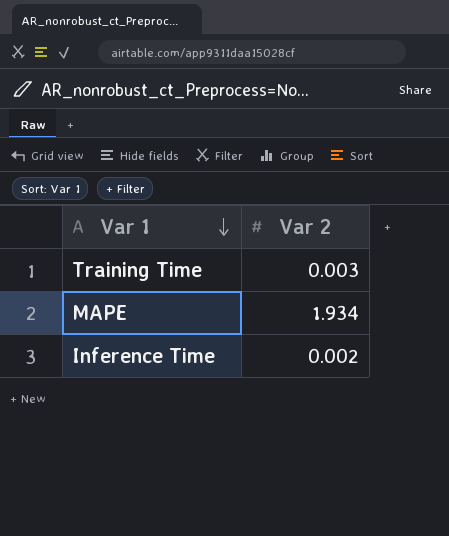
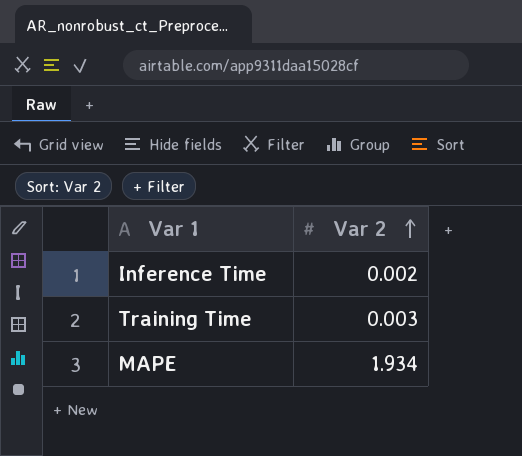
row order: Var 1 descending -> Var 2 ascending

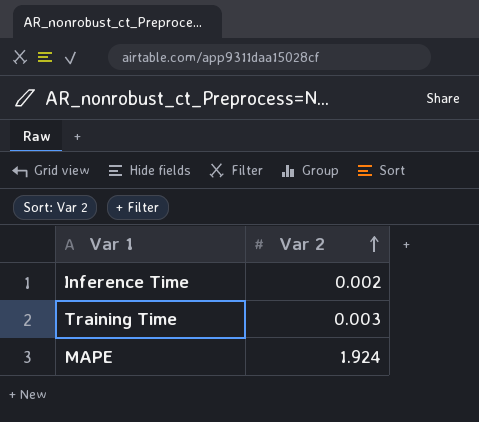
MAPE | Var 2: 1.934 -> 1.924

